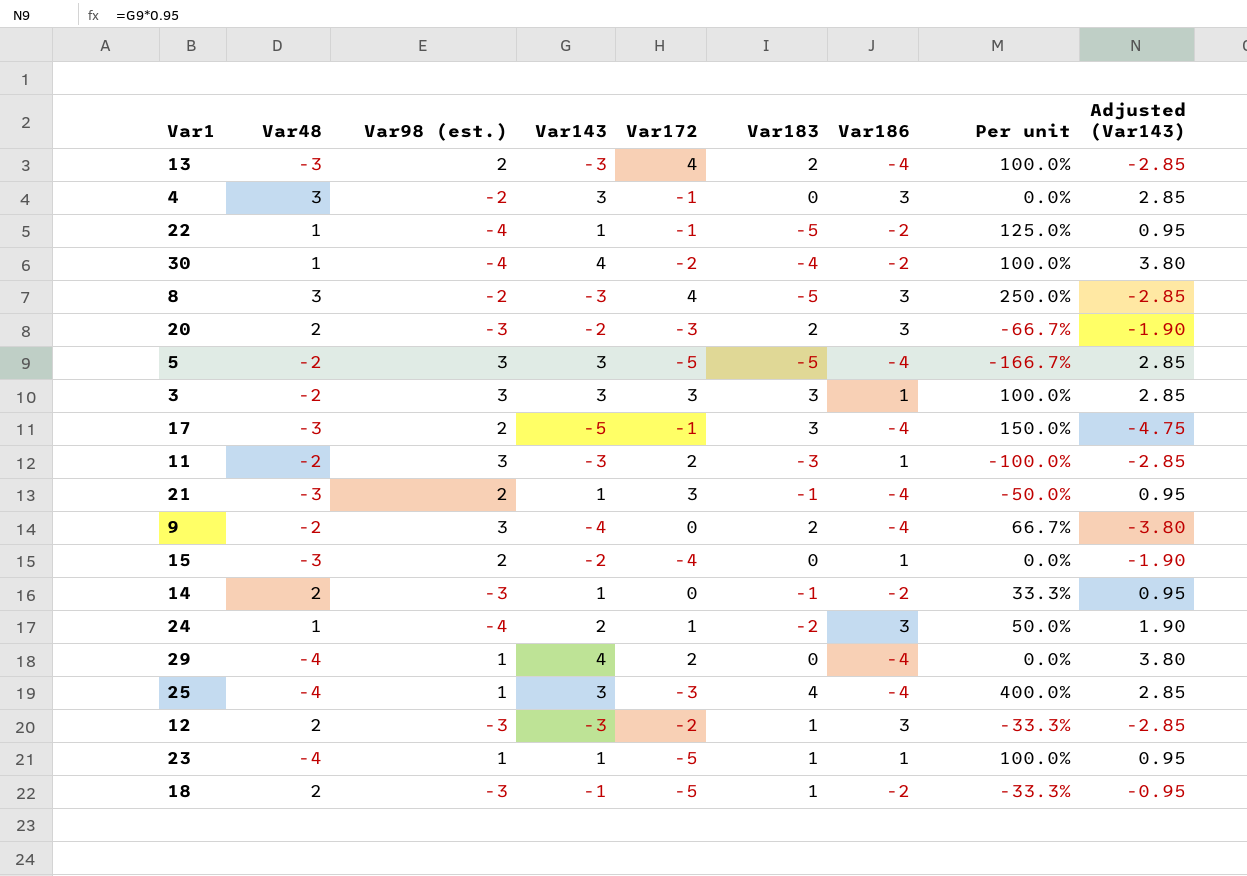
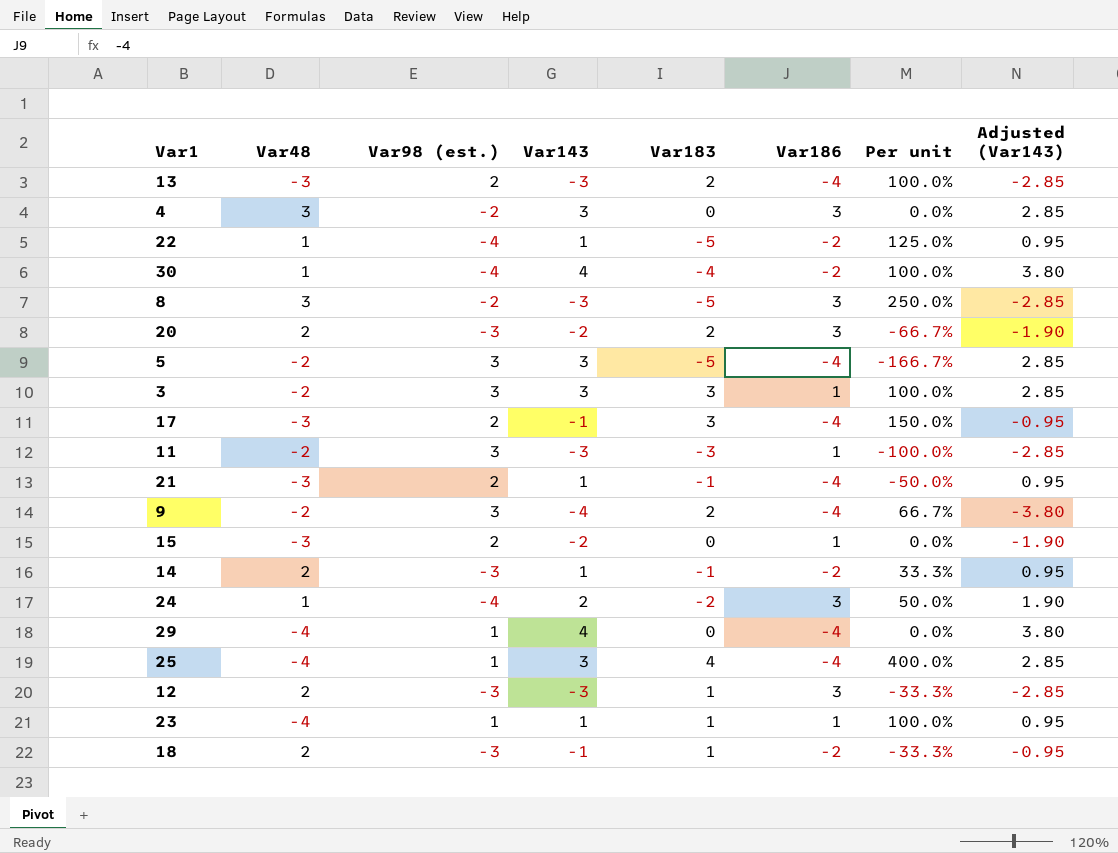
column Var172 | position: 5 -> none
17 | Var143: -5 -> -1
17 | Adjusted (Var143): -4.75 -> -0.95

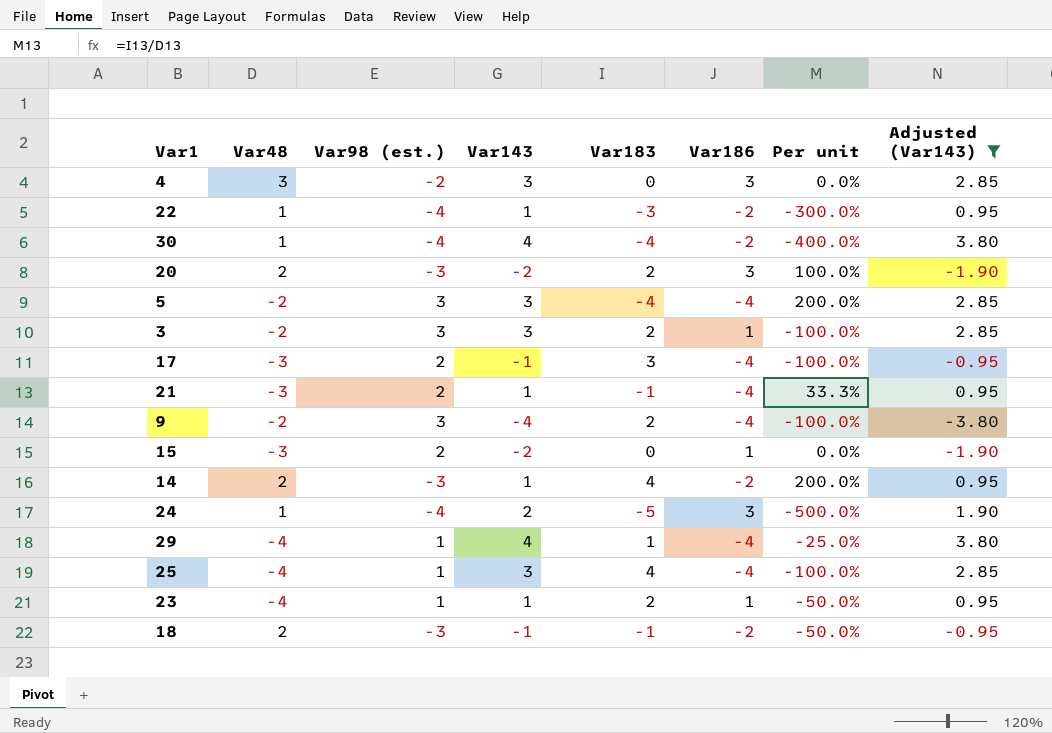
filter: none -> Adjusted (Var143) != -2.85
column Per unit | formula: [Var183] / [Var98 (est.)] -> [Var183] / [Var48]
22 | Var183: -5 -> -3
5 | Var183: -5 -> -4
3 | Var183: 3 -> 2
14 | Var183: -1 -> 4
24 | Var183: -2 -> -5
29 | Var183: 0 -> 1
23 | Var183: 1 -> 2
18 | Var183: 1 -> -1

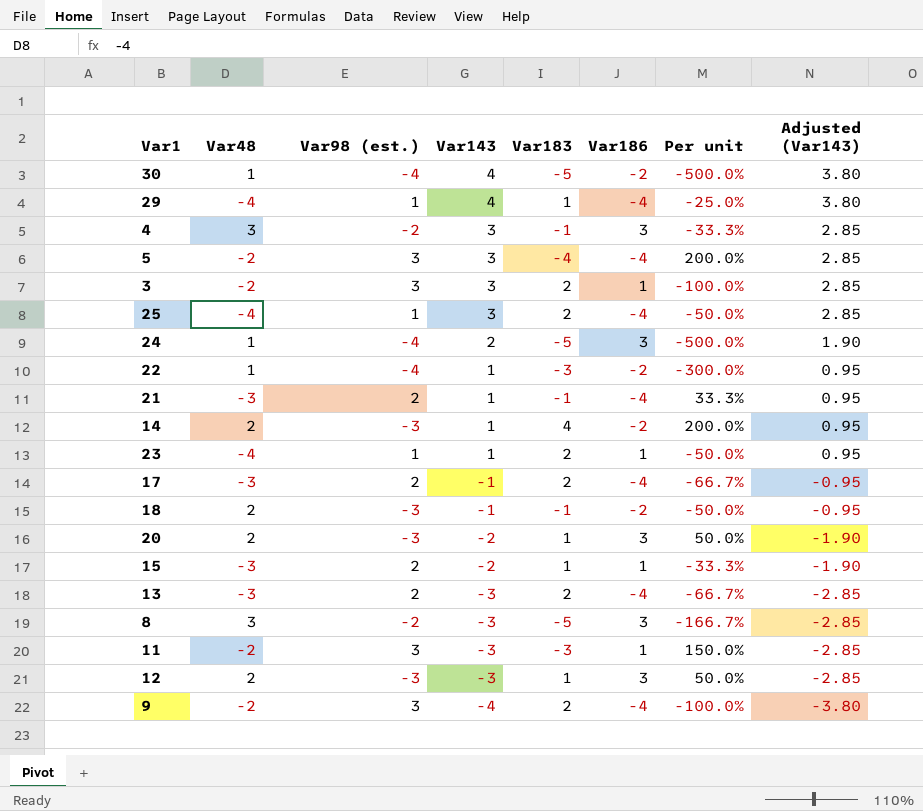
filter: Adjusted (Var143) != -2.85 -> none
row order: none -> Var143 descending
30 | Var183: -4 -> -5
30 | Per unit: -400.0% -> -500.0%
4 | Var183: 0 -> -1
4 | Per unit: 0.0% -> -33.3%
25 | Var183: 4 -> 2
25 | Per unit: -100.0% -> -50.0%
17 | Var183: 3 -> 2
17 | Per unit: -100.0% -> -66.7%
20 | Var183: 2 -> 1
20 | Per unit: 100.0% -> 50.0%
15 | Var183: 0 -> 1
15 | Per unit: 0.0% -> -33.3%

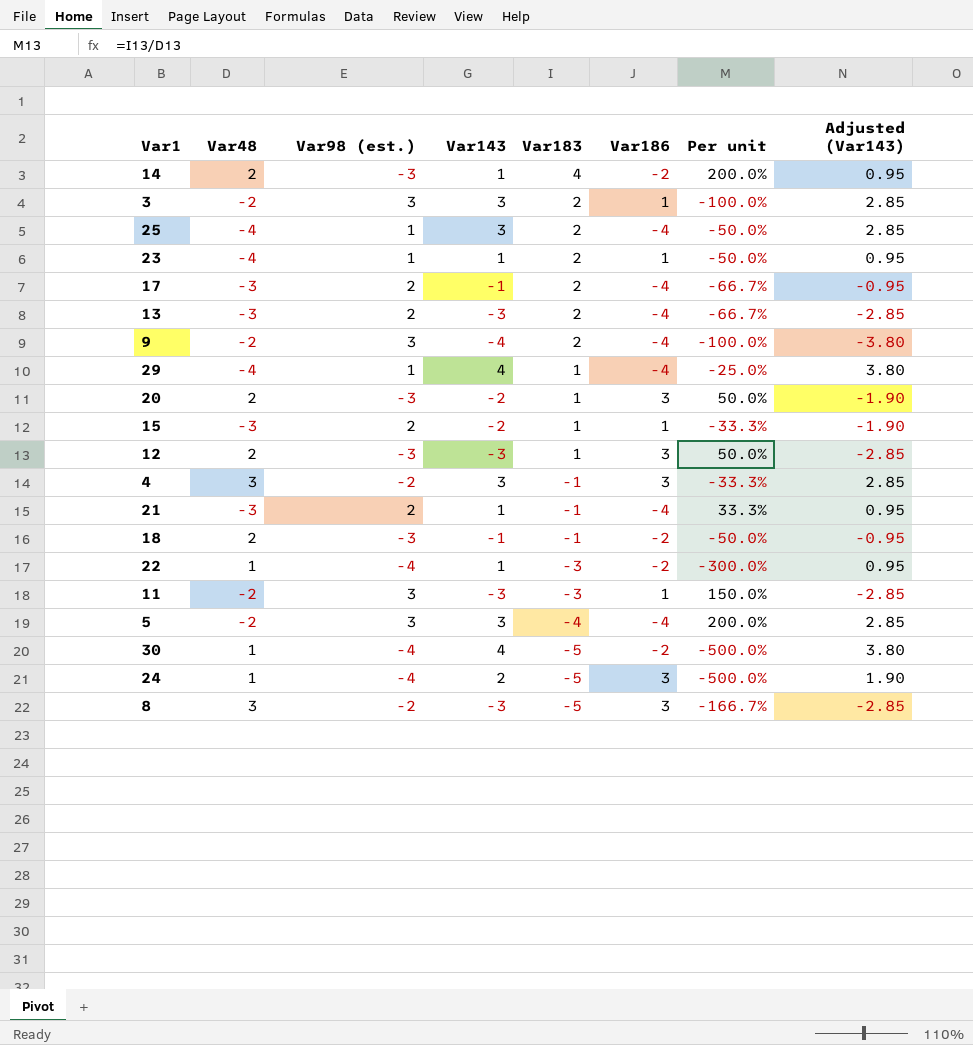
row order: Var143 descending -> Var183 descending

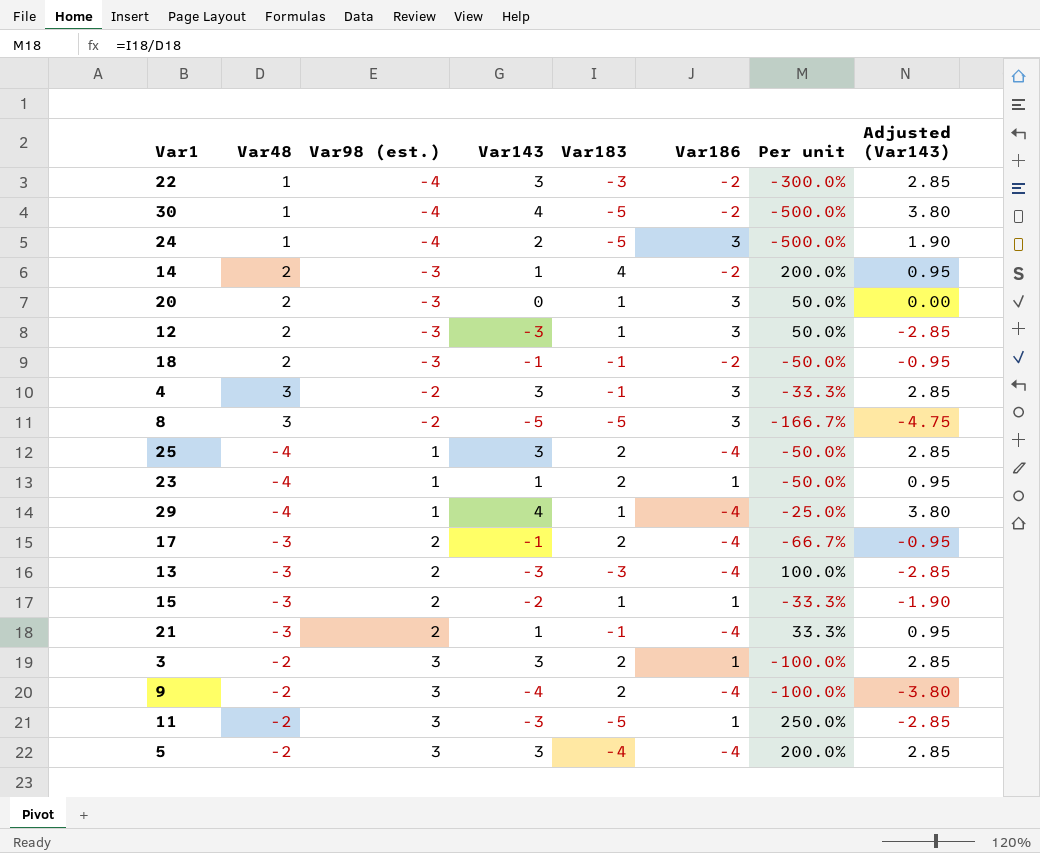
row order: Var183 descending -> Var98 (est.) ascending
22 | Var143: 1 -> 3
22 | Adjusted (Var143): 0.95 -> 2.85
20 | Var143: -2 -> 0
20 | Adjusted (Var143): -1.90 -> 0.00
8 | Var143: -3 -> -5
8 | Adjusted (Var143): -2.85 -> -4.75
13 | Var183: 2 -> -3
13 | Per unit: -66.7% -> 100.0%
11 | Var183: -3 -> -5
11 | Per unit: 150.0% -> 250.0%

